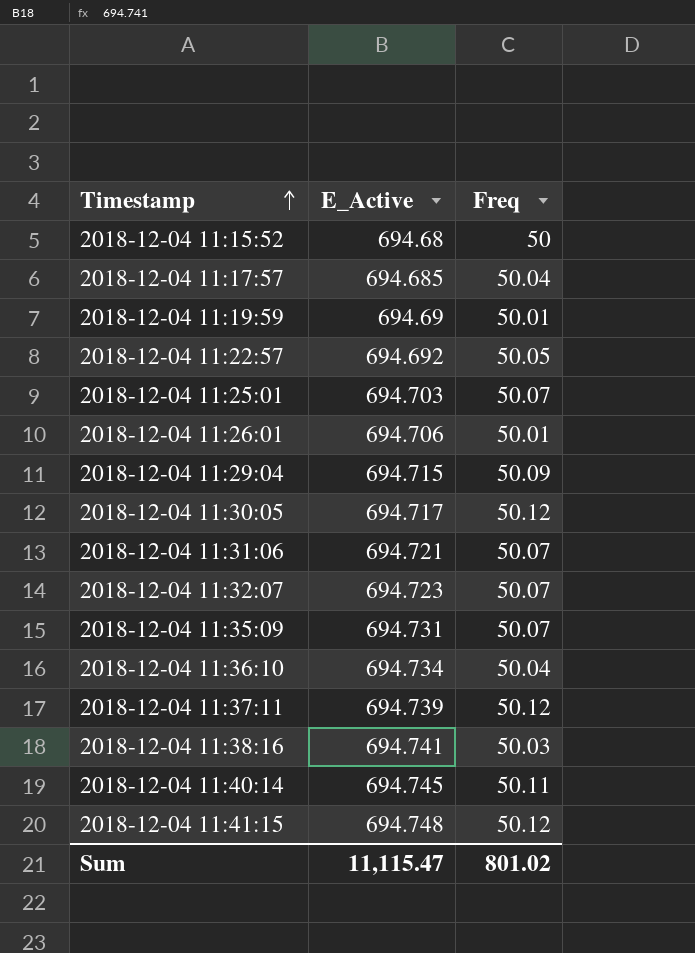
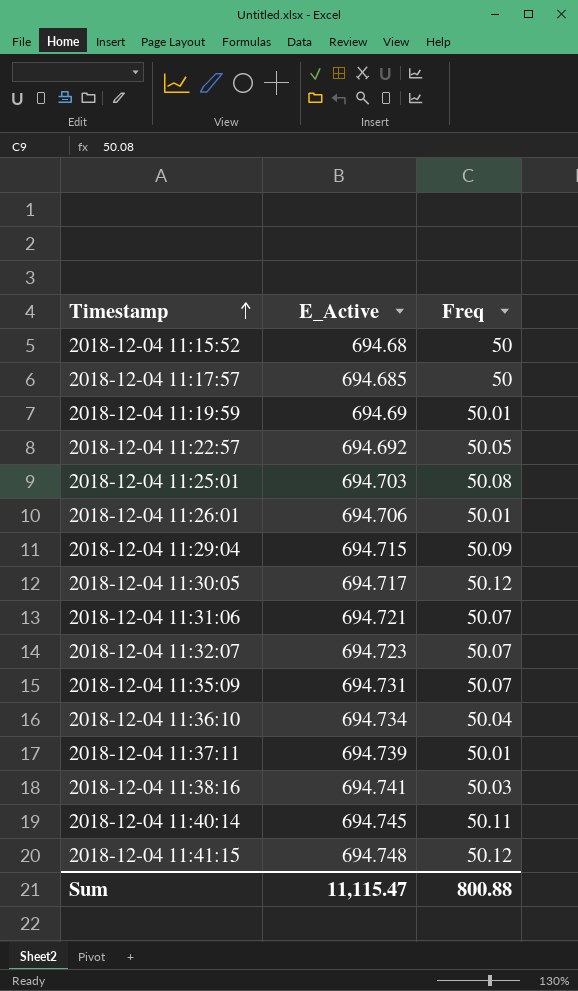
2018-12-04 11:17:57 | Freq: 50.04 -> 50
2018-12-04 11:25:01 | Freq: 50.07 -> 50.08
2018-12-04 11:37:11 | Freq: 50.12 -> 50.01
Sum | Freq: 801.02 -> 800.88

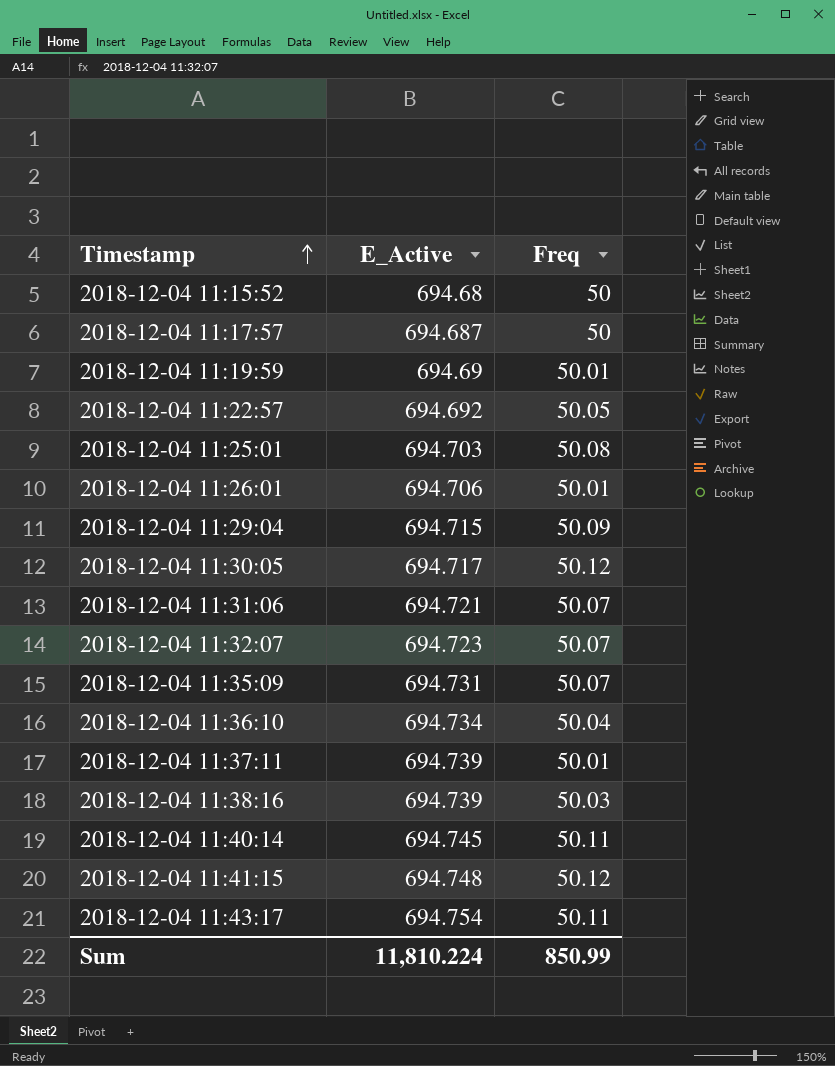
2018-12-04 11:17:57 | E_Active: 694.685 -> 694.687
2018-12-04 11:38:16 | E_Active: 694.741 -> 694.739
row 2018-12-04 11:43:17: none -> 694.754 | 50.11
Sum | E_Active: 11,115.47 -> 11,810.224
Sum | Freq: 800.88 -> 850.99

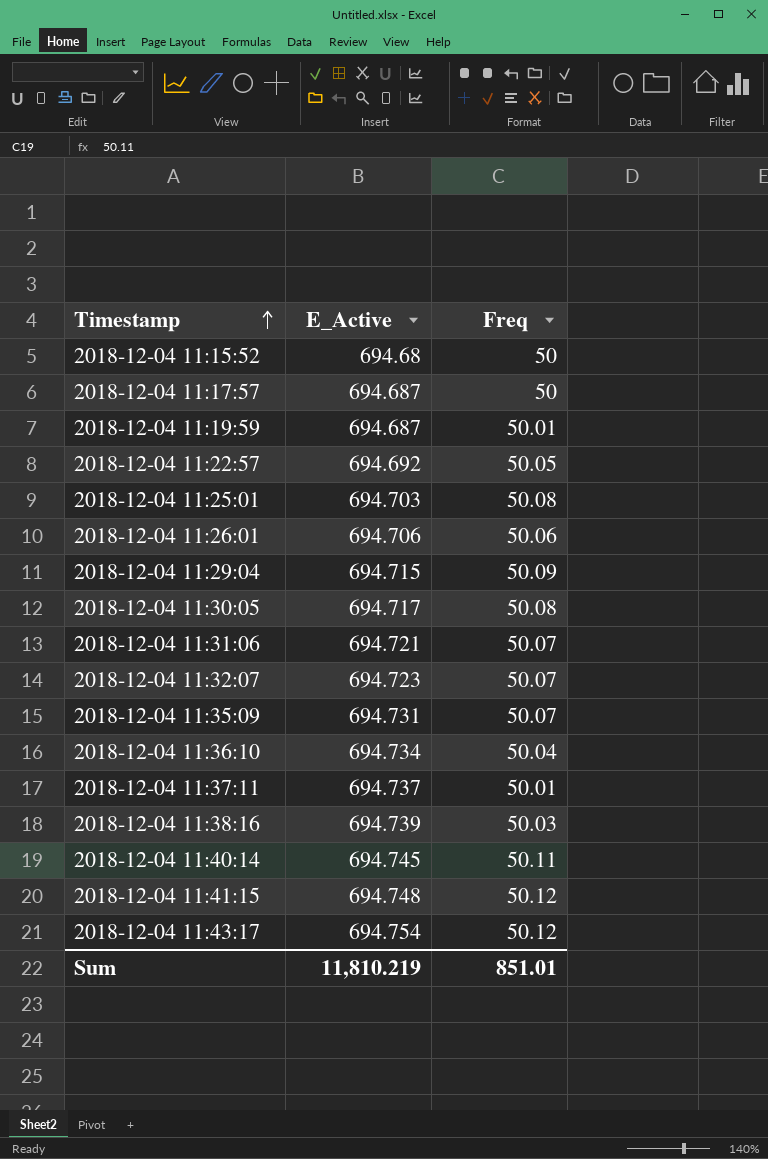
2018-12-04 11:19:59 | E_Active: 694.69 -> 694.687
2018-12-04 11:26:01 | Freq: 50.01 -> 50.06
2018-12-04 11:30:05 | Freq: 50.12 -> 50.08
2018-12-04 11:37:11 | E_Active: 694.739 -> 694.737
2018-12-04 11:43:17 | Freq: 50.11 -> 50.12
Sum | E_Active: 11,810.224 -> 11,810.219
Sum | Freq: 850.99 -> 851.01

